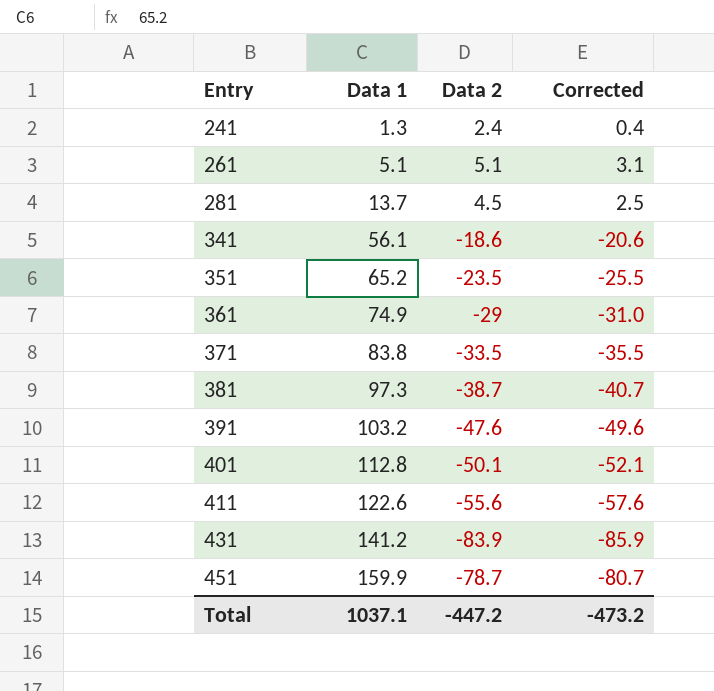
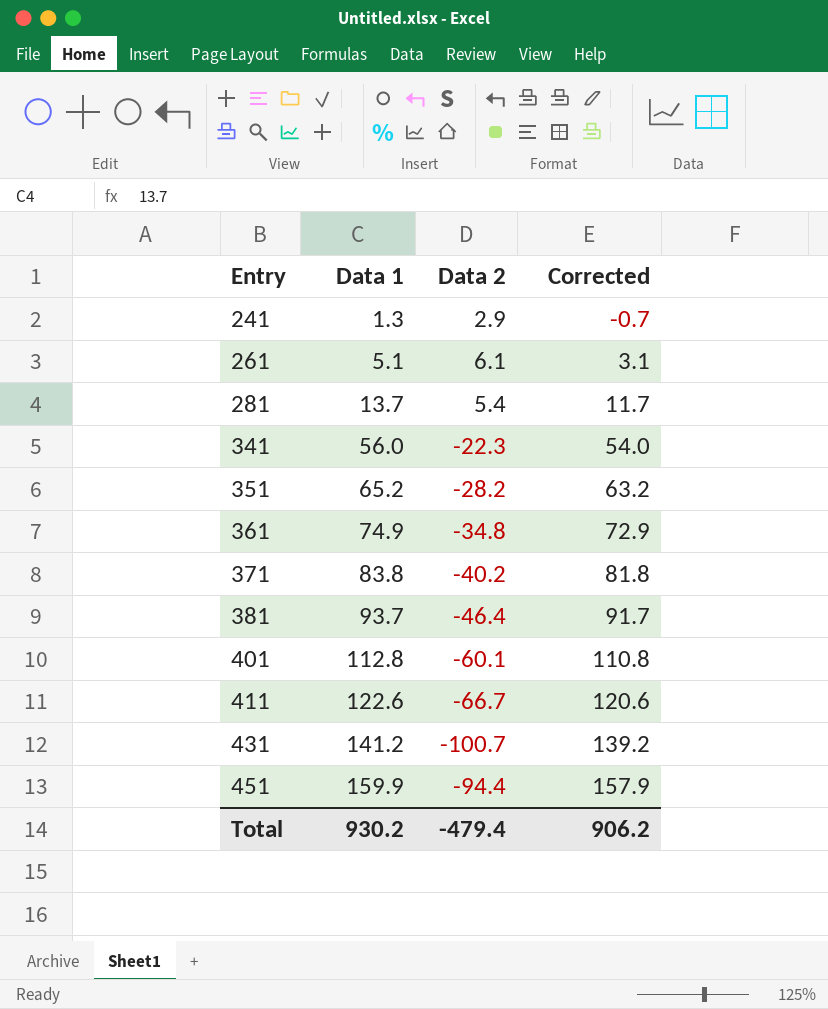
column Corrected | formula: [Data 2] - 2 -> [Data 1] - 2
row 391: 103.2 | -47.6 | -49.6 -> none
241 | Data 2: 2.4 -> 2.9
261 | Data 2: 5.1 -> 6.1
281 | Data 2: 4.5 -> 5.4
341 | Data 1: 56.1 -> 56.0
341 | Data 2: -18.6 -> -22.3
351 | Data 2: -23.5 -> -28.2
361 | Data 2: -29 -> -34.8
371 | Data 2: -33.5 -> -40.2
381 | Data 1: 97.3 -> 93.7
381 | Data 2: -38.7 -> -46.4
401 | Data 2: -50.1 -> -60.1
411 | Data 2: -55.6 -> -66.7
431 | Data 2: -83.9 -> -100.7
451 | Data 2: -78.7 -> -94.4
Total | Data 1: 1037.1 -> 930.2
Total | Data 2: -447.2 -> -479.4
Total | Corrected: -473.2 -> 906.2

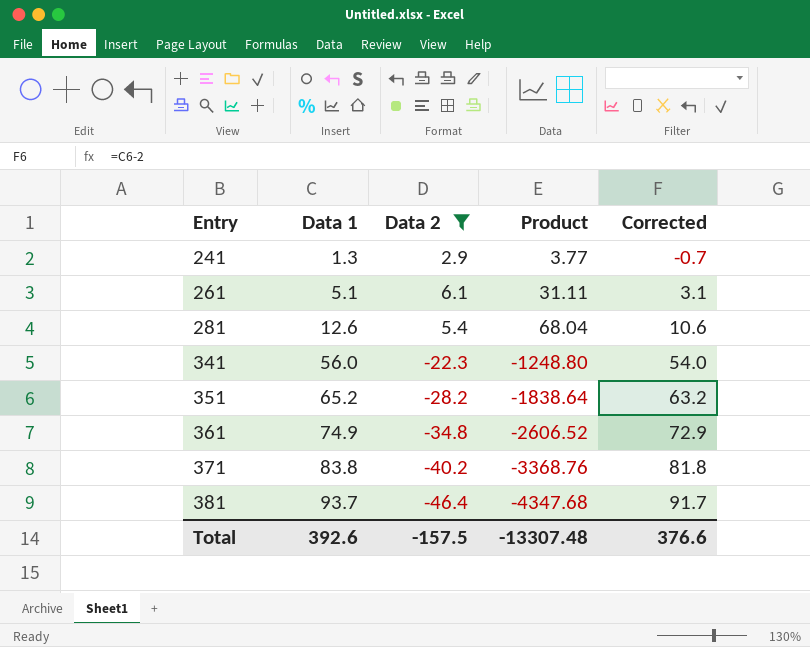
filter: none -> Data 2 >= -46.4
column Product | formula: none -> [Data 1] * [Data 2]
281 | Data 1: 13.7 -> 12.6
281 | Corrected: 11.7 -> 10.6
Total | Data 1: 930.2 -> 392.6
Total | Data 2: -479.4 -> -157.5
Total | Corrected: 906.2 -> 376.6

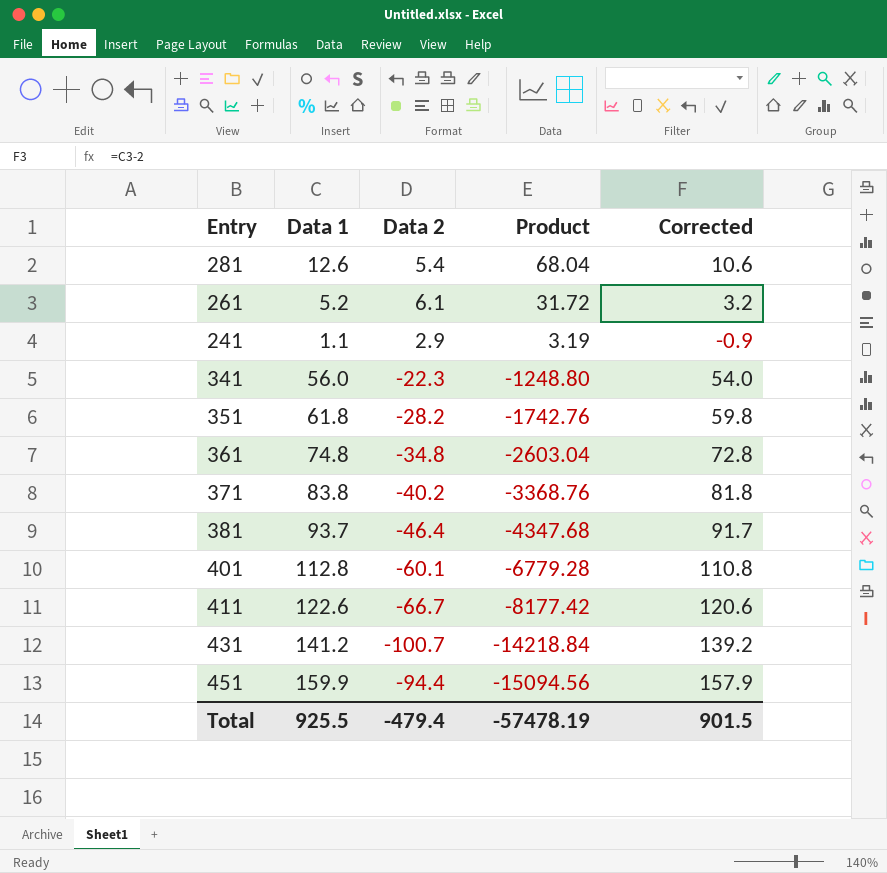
filter: Data 2 >= -46.4 -> none
row order: Entry ascending -> Product descending
261 | Data 1: 5.1 -> 5.2
261 | Product: 31.11 -> 31.72
261 | Corrected: 3.1 -> 3.2
241 | Data 1: 1.3 -> 1.1
241 | Product: 3.77 -> 3.19
241 | Corrected: -0.7 -> -0.9
351 | Data 1: 65.2 -> 61.8
351 | Product: -1838.64 -> -1742.76
351 | Corrected: 63.2 -> 59.8
361 | Data 1: 74.9 -> 74.8
361 | Product: -2606.52 -> -2603.04
361 | Corrected: 72.9 -> 72.8
Total | Data 1: 392.6 -> 925.5
Total | Data 2: -157.5 -> -479.4
Total | Product: -13307.48 -> -57478.19
Total | Corrected: 376.6 -> 901.5

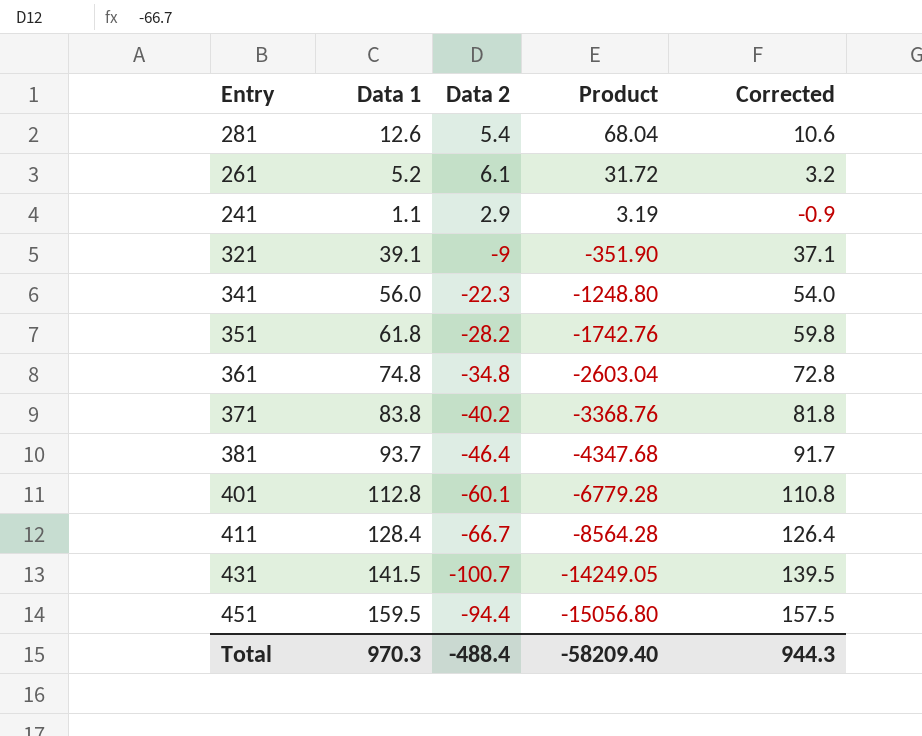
row 321: none -> 39.1 | -9 | -351.90 | 37.1
411 | Data 1: 122.6 -> 128.4
411 | Product: -8177.42 -> -8564.28
411 | Corrected: 120.6 -> 126.4
431 | Data 1: 141.2 -> 141.5
431 | Product: -14218.84 -> -14249.05
431 | Corrected: 139.2 -> 139.5
451 | Data 1: 159.9 -> 159.5
451 | Product: -15094.56 -> -15056.80
451 | Corrected: 157.9 -> 157.5
Total | Data 1: 925.5 -> 970.3
Total | Data 2: -479.4 -> -488.4
Total | Product: -57478.19 -> -58209.40
Total | Corrected: 901.5 -> 944.3

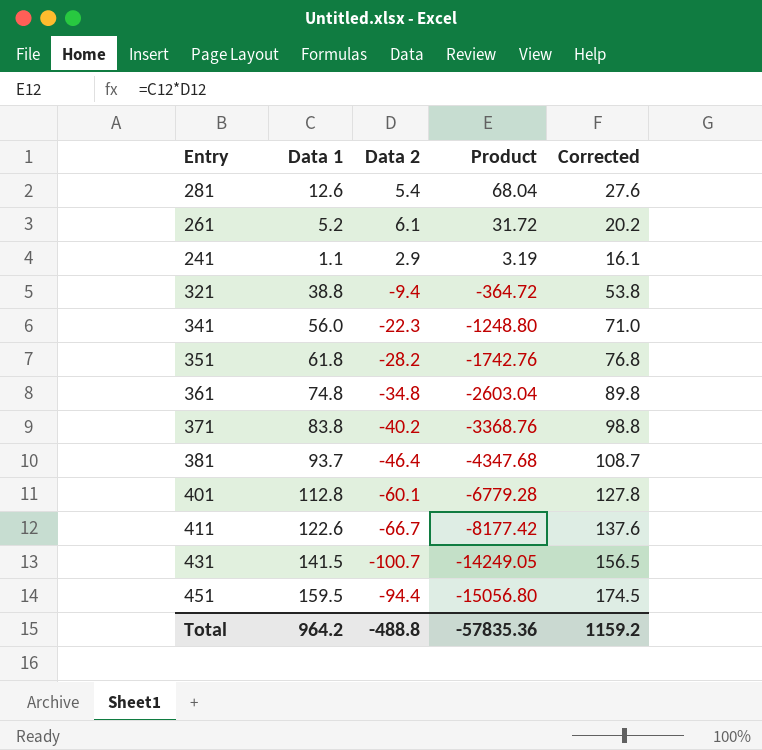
column Corrected | formula: [Data 1] - 2 -> [Data 1] + 15
321 | Data 1: 39.1 -> 38.8
321 | Data 2: -9 -> -9.4
321 | Product: -351.90 -> -364.72
411 | Data 1: 128.4 -> 122.6
411 | Product: -8564.28 -> -8177.42
Total | Data 1: 970.3 -> 964.2
Total | Data 2: -488.4 -> -488.8
Total | Product: -58209.40 -> -57835.36
Total | Corrected: 944.3 -> 1159.2

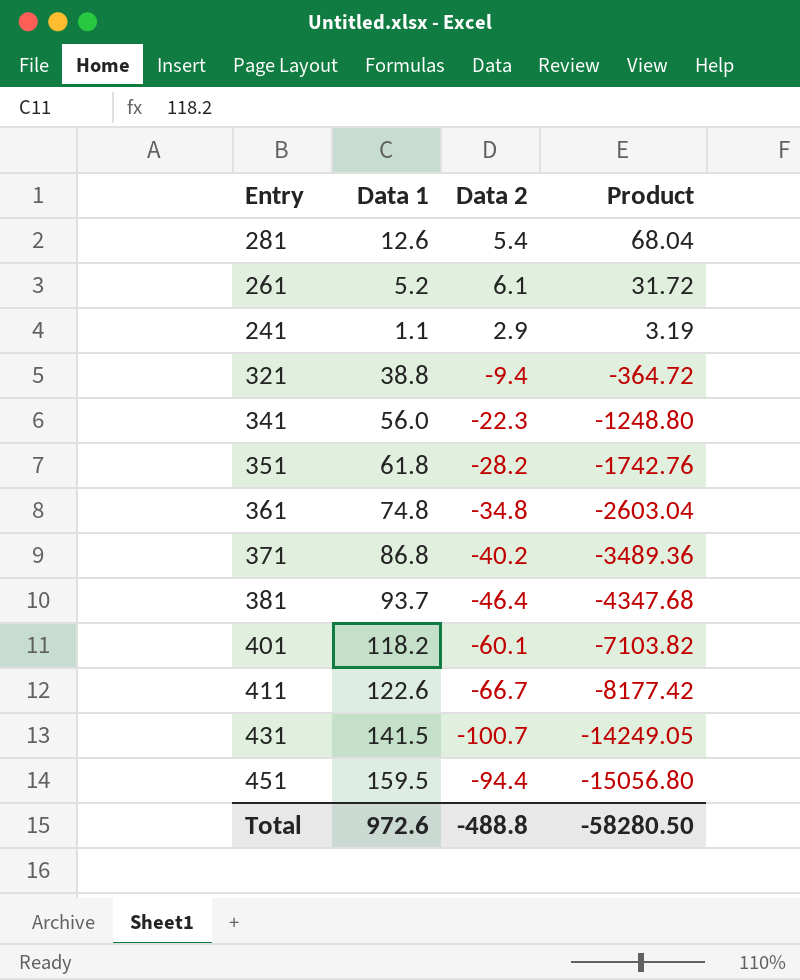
column Corrected | formula: [Data 1] + 15 -> none
371 | Data 1: 83.8 -> 86.8
371 | Product: -3368.76 -> -3489.36
401 | Data 1: 112.8 -> 118.2
401 | Product: -6779.28 -> -7103.82
Total | Data 1: 964.2 -> 972.6
Total | Product: -57835.36 -> -58280.50

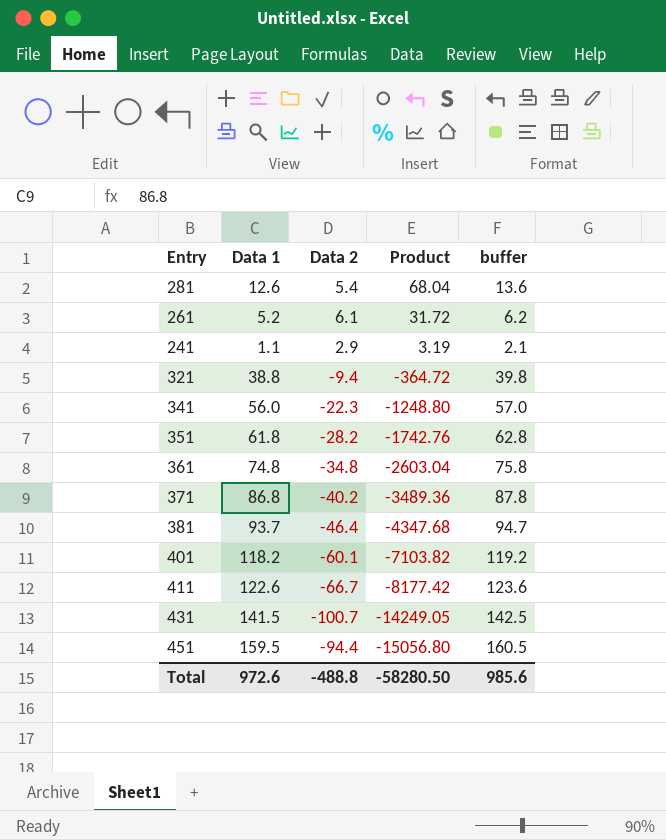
column buffer | formula: none -> [Data 1] + 1

